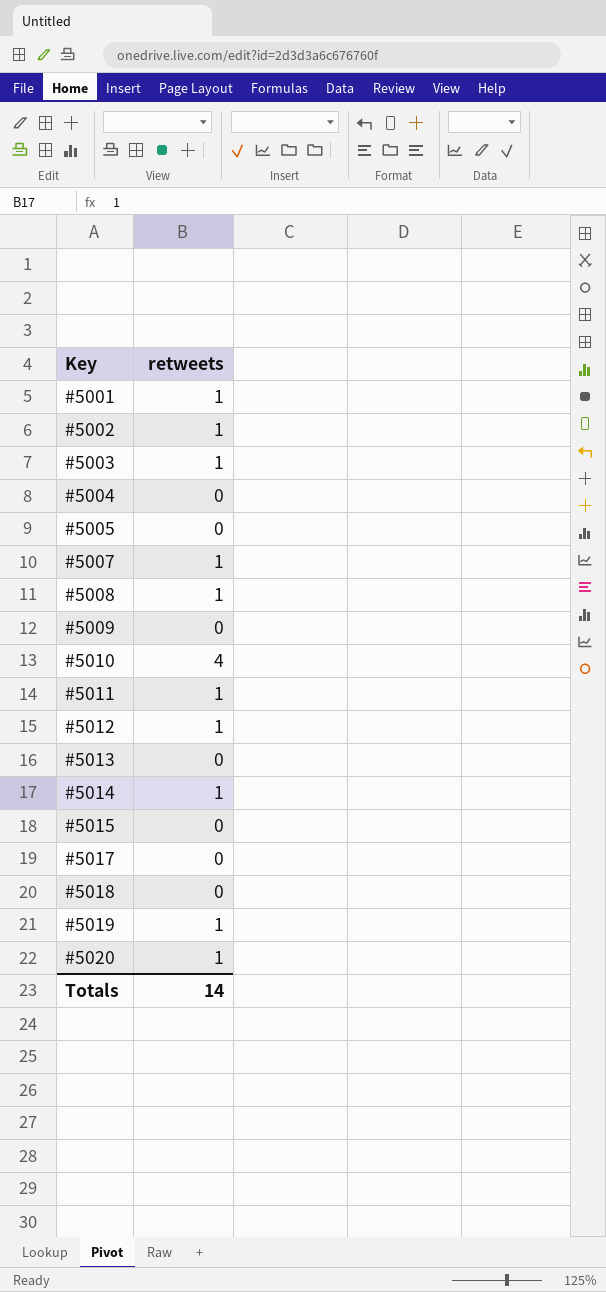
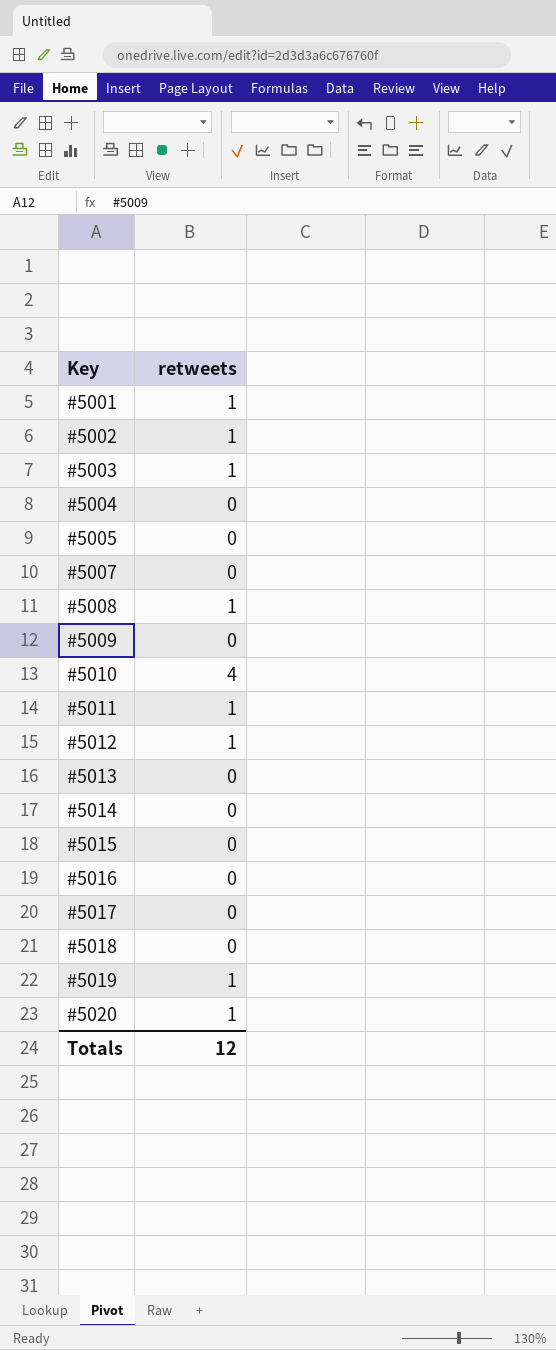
#5007 | retweets: 1 -> 0
#5014 | retweets: 1 -> 0
row #5016: none -> 0
Totals | retweets: 14 -> 12

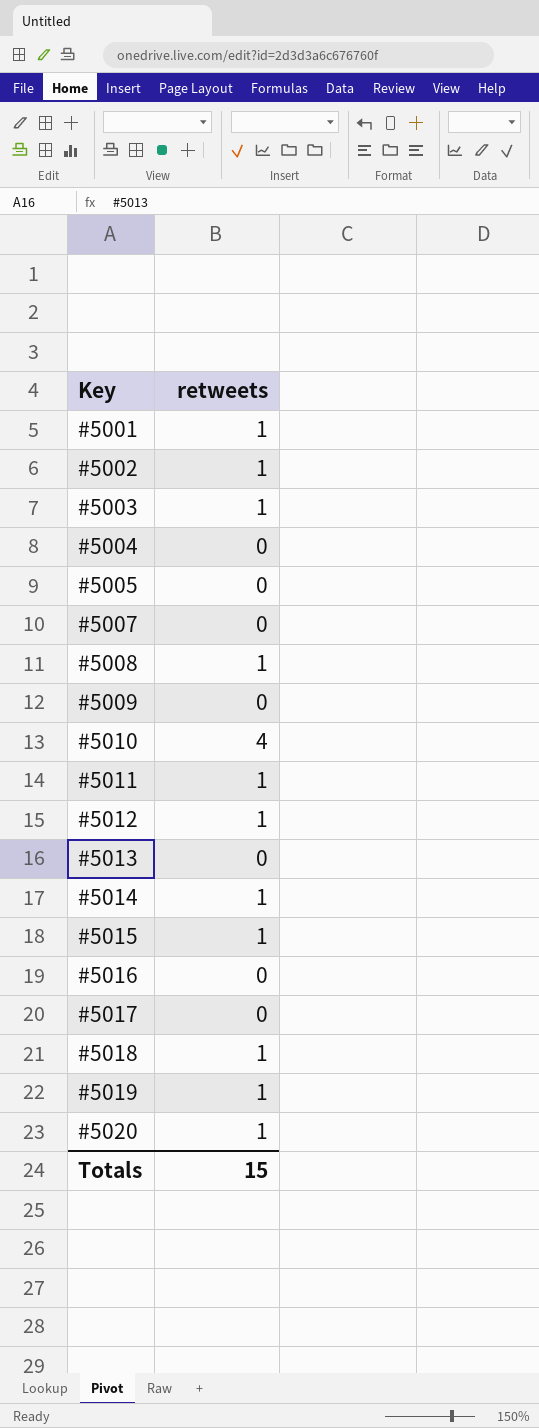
#5014 | retweets: 0 -> 1
#5015 | retweets: 0 -> 1
#5018 | retweets: 0 -> 1
Totals | retweets: 12 -> 15

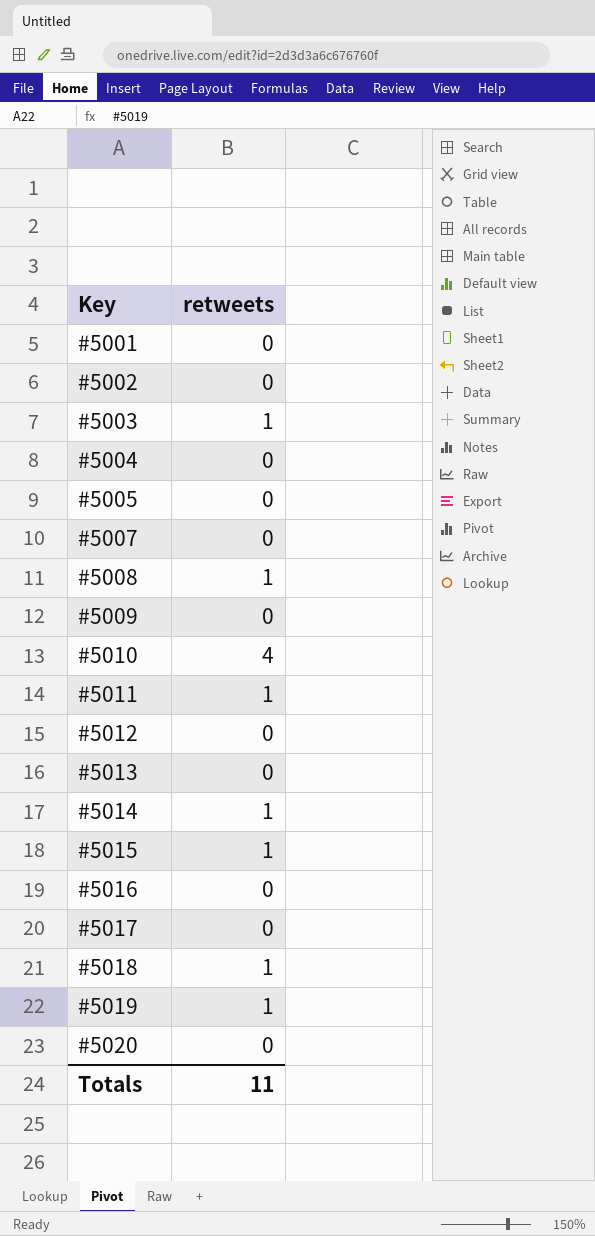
#5001 | retweets: 1 -> 0
#5002 | retweets: 1 -> 0
#5012 | retweets: 1 -> 0
#5020 | retweets: 1 -> 0
Totals | retweets: 15 -> 11

